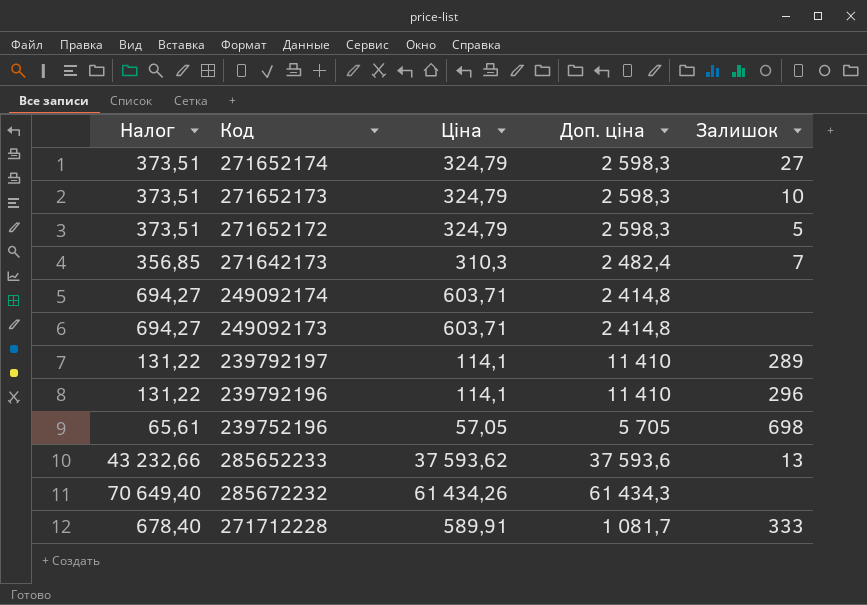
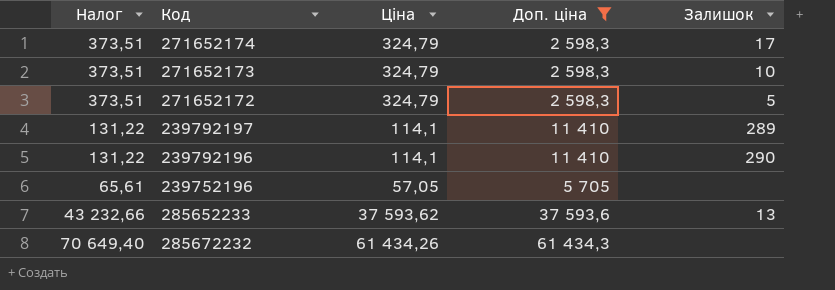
filter: none -> Доп. ціна >= 2 598,3
271652174 | Залишок: 27 -> 17
239792196 | Залишок: 296 -> 290
239752196 | Залишок: 698 -> none

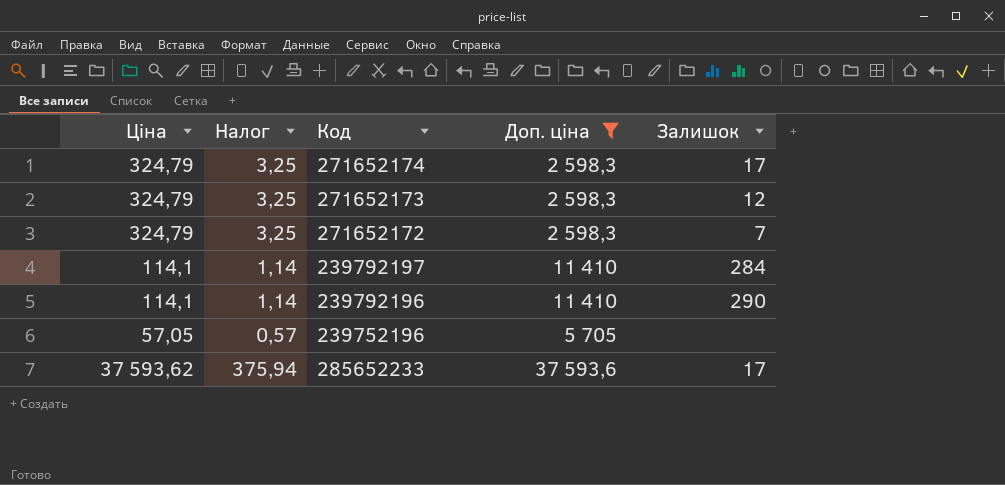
column Ціна | position: 3 -> 1
column Налог | formula: [Ціна] * 1,15 -> [Ціна] * 0,01
row 285672232: 70 649,40 | 61 434,26 | 61 434,3 | none -> none
271652173 | Залишок: 10 -> 12
271652172 | Залишок: 5 -> 7
239792197 | Залишок: 289 -> 284
285652233 | Залишок: 13 -> 17

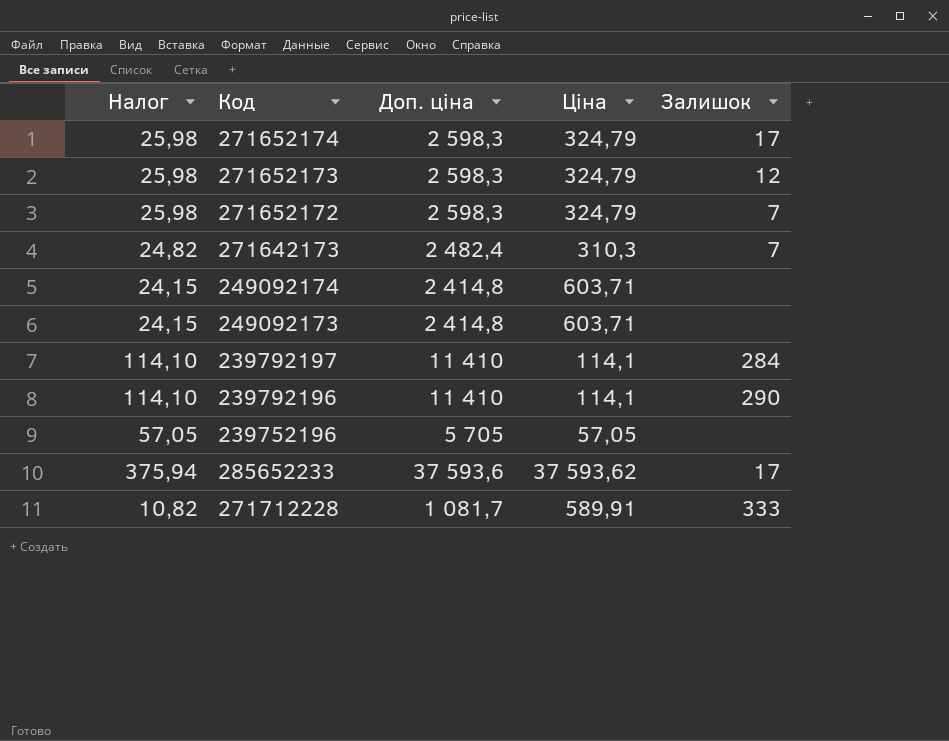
filter: Доп. ціна >= 2 598,3 -> none
column Налог | formula: [Ціна] * 0,01 -> [Доп. ціна] * 0,01
column Ціна | position: 1 -> 4

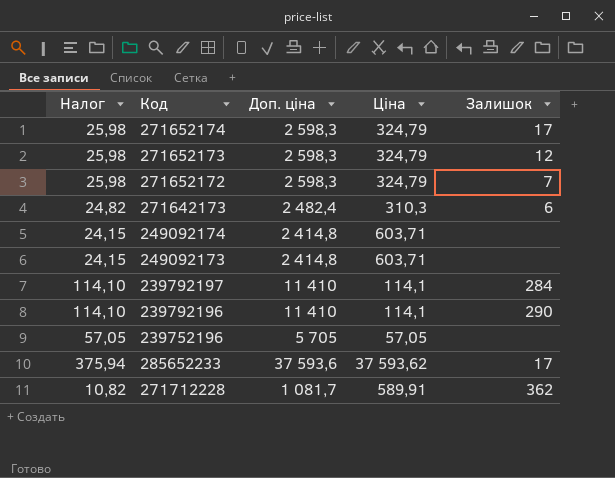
271642173 | Залишок: 7 -> 6
271712228 | Залишок: 333 -> 362

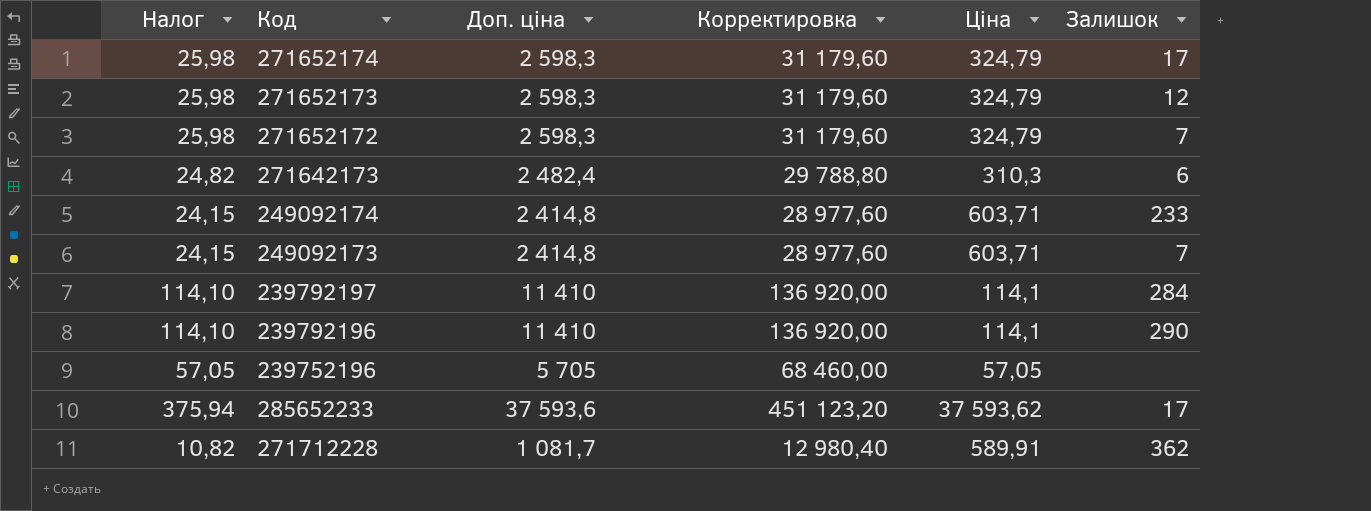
column Корректировка | formula: none -> [Доп. ціна] * 12
249092174 | Залишок: none -> 233
249092173 | Залишок: none -> 7

